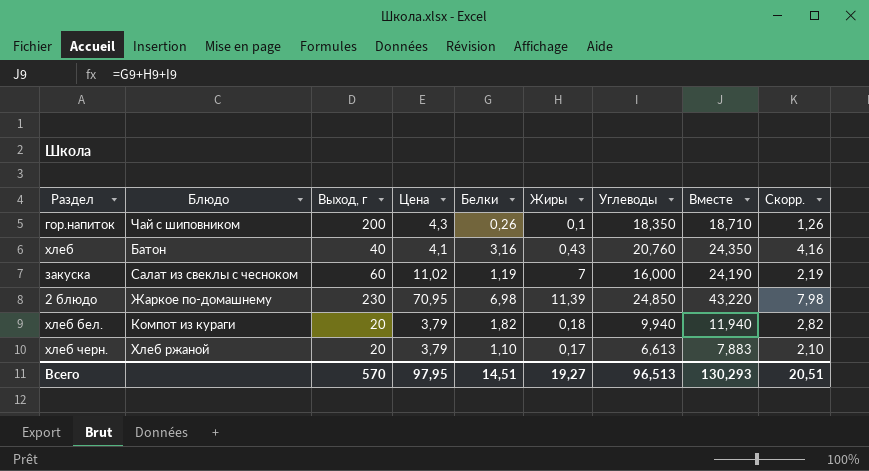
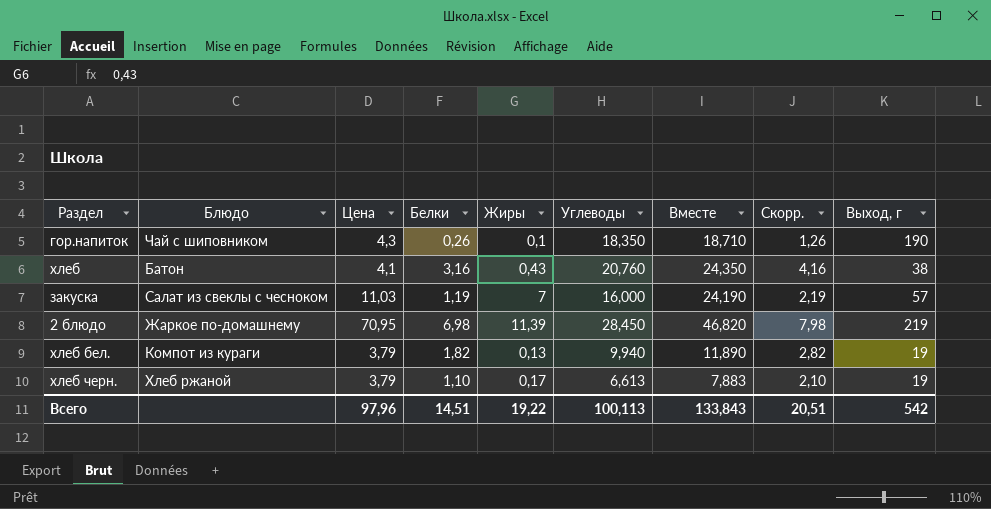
column Выход, г | position: 3 -> 9
гор.напиток | Выход, г: 200 -> 190
хлеб | Выход, г: 40 -> 38
закуска | Цена: 11,02 -> 11,03
закуска | Выход, г: 60 -> 57
2 блюдо | Углеводы: 24,850 -> 28,450
2 блюдо | Вместе: 43,220 -> 46,820
2 блюдо | Выход, г: 230 -> 219
хлеб бел. | Жиры: 0,18 -> 0,13
хлеб бел. | Вместе: 11,940 -> 11,890
хлеб бел. | Выход, г: 20 -> 19
хлеб черн. | Выход, г: 20 -> 19
Всего | Цена: 97,95 -> 97,96
Всего | Жиры: 19,27 -> 19,22
Всего | Углеводы: 96,513 -> 100,113
Всего | Вместе: 130,293 -> 133,843
Всего | Выход, г: 570 -> 542

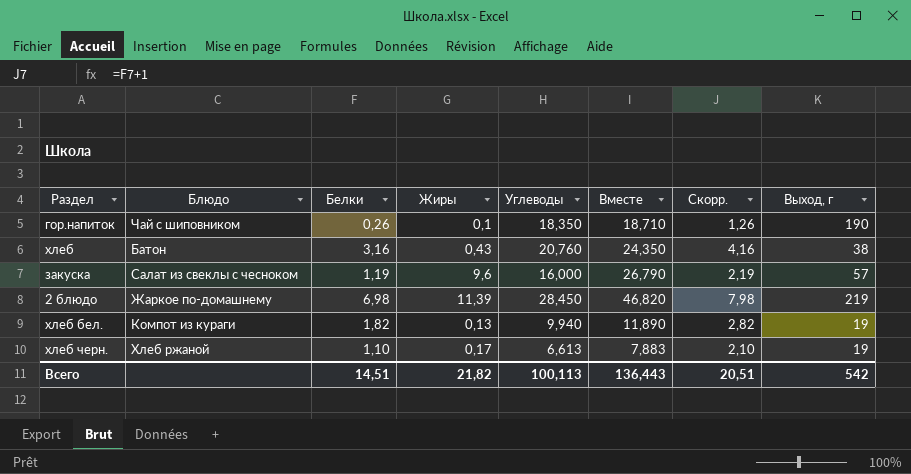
column Цена | position: 3 -> none
закуска | Жиры: 7 -> 9,6
закуска | Вместе: 24,190 -> 26,790
Всего | Жиры: 19,22 -> 21,82
Всего | Вместе: 133,843 -> 136,443

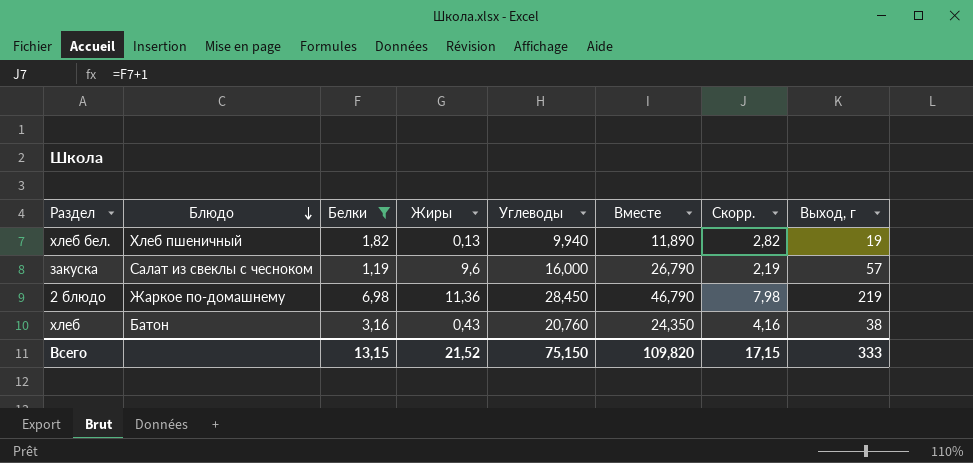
filter: none -> Белки >= 1,19
row order: none -> Блюдо descending
хлеб бел. | Блюдо: Компот из кураги -> Хлеб пшеничный
2 блюдо | Жиры: 11,39 -> 11,36
2 блюдо | Вместе: 46,820 -> 46,790
Всего | Белки: 14,51 -> 13,15
Всего | Жиры: 21,82 -> 21,52
Всего | Углеводы: 100,113 -> 75,150
Всего | Вместе: 136,443 -> 109,820
Всего | Скорр.: 20,51 -> 17,15
Всего | Выход, г: 542 -> 333

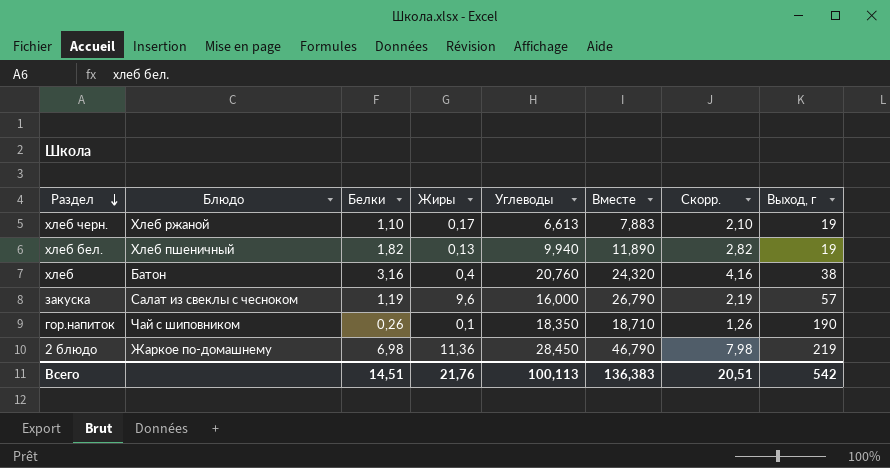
filter: Белки >= 1,19 -> none
row order: Блюдо descending -> Раздел descending
хлеб | Жиры: 0,43 -> 0,4
хлеб | Вместе: 24,350 -> 24,320
Всего | Белки: 13,15 -> 14,51
Всего | Жиры: 21,52 -> 21,76
Всего | Углеводы: 75,150 -> 100,113
Всего | Вместе: 109,820 -> 136,383
Всего | Скорр.: 17,15 -> 20,51
Всего | Выход, г: 333 -> 542

